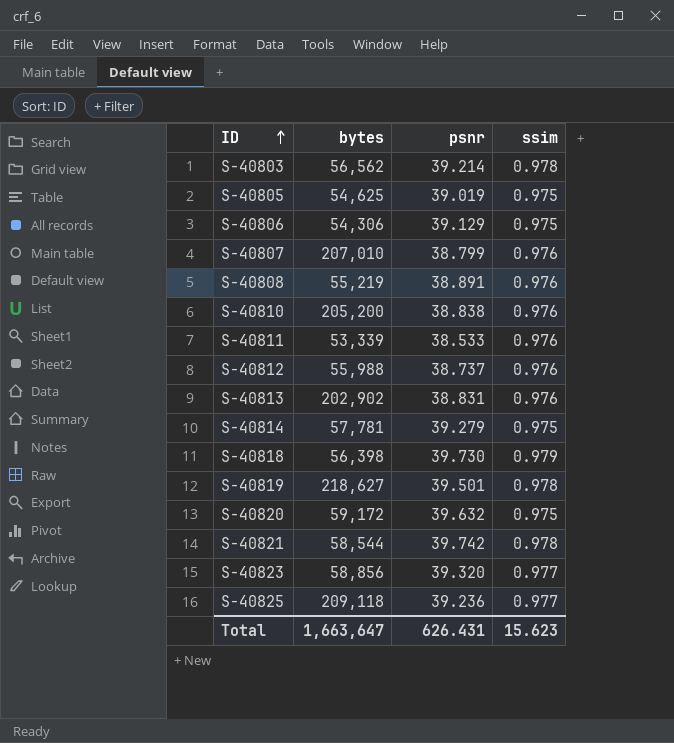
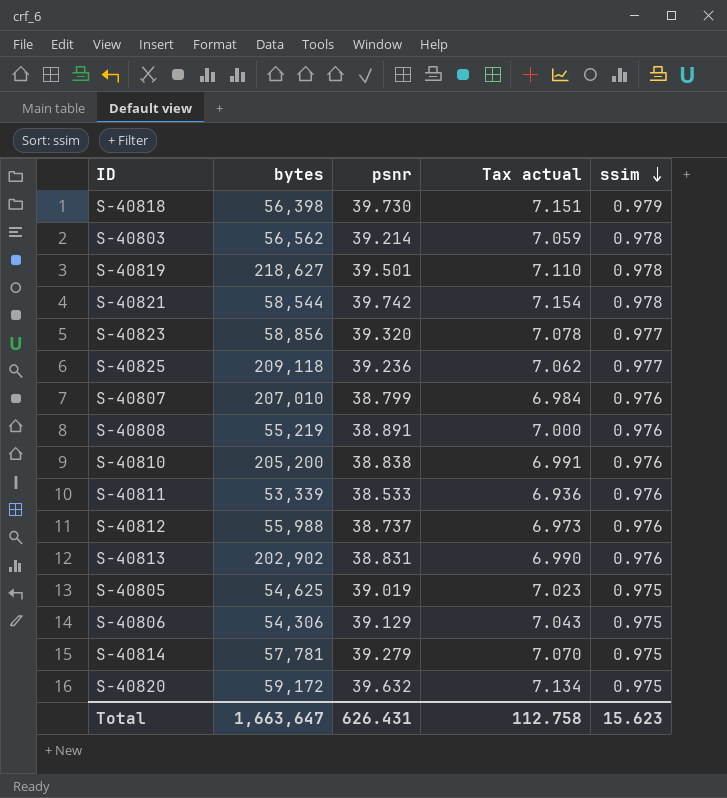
row order: ID ascending -> ssim descending
column Tax actual | formula: none -> [psnr] * 0.18

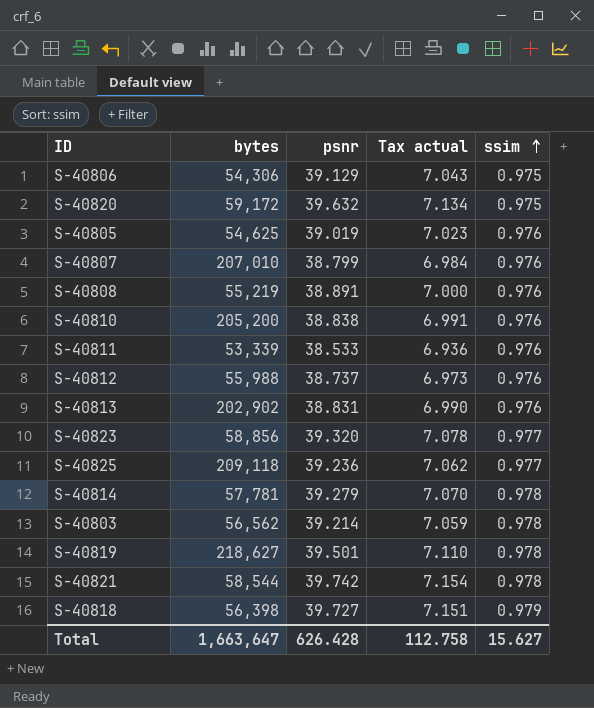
row order: ssim descending -> ssim ascending
S-40805 | ssim: 0.975 -> 0.976
S-40814 | ssim: 0.975 -> 0.978
S-40818 | psnr: 39.730 -> 39.727
Total | psnr: 626.431 -> 626.428
Total | ssim: 15.623 -> 15.627

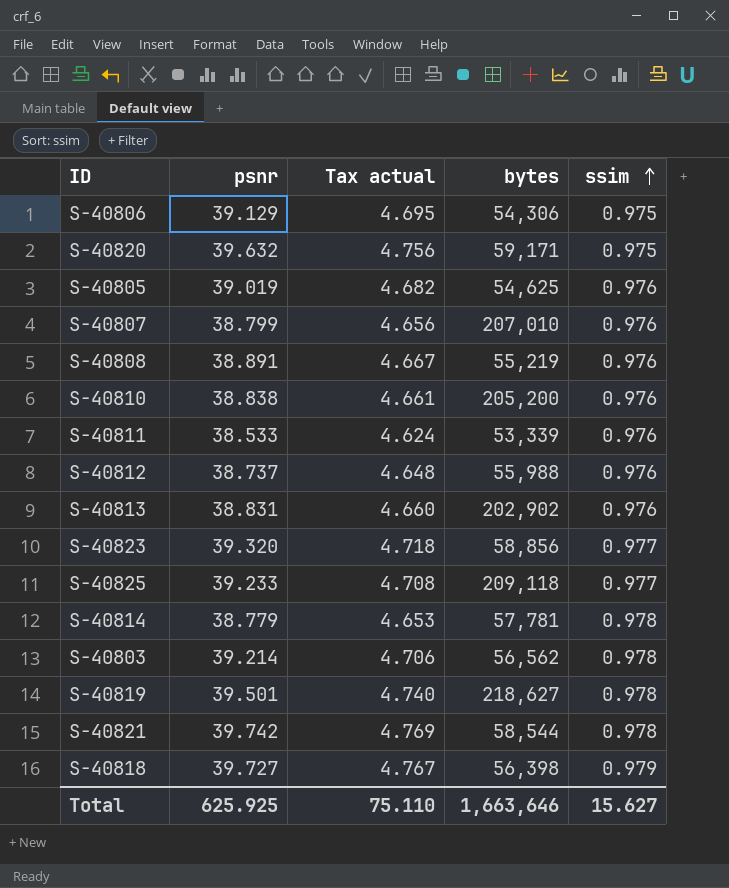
column Tax actual | formula: [psnr] * 0.18 -> [psnr] * 0.12
column bytes | position: 2 -> 4
S-40820 | bytes: 59,172 -> 59,171
S-40825 | psnr: 39.236 -> 39.233
S-40814 | psnr: 39.279 -> 38.779
Total | psnr: 626.428 -> 625.925
Total | Tax actual: 112.758 -> 75.110
Total | bytes: 1,663,647 -> 1,663,646

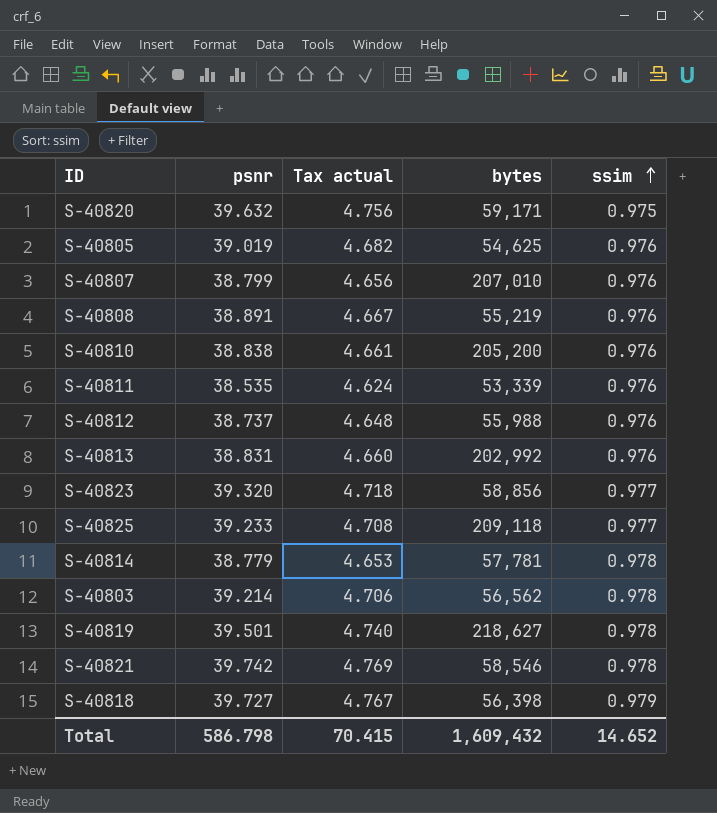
row S-40806: 39.129 | 4.695 | 54,306 | 0.975 -> none
S-40811 | psnr: 38.533 -> 38.535
S-40813 | bytes: 202,902 -> 202,992
S-40821 | bytes: 58,544 -> 58,546
Total | psnr: 625.925 -> 586.798
Total | Tax actual: 75.110 -> 70.415
Total | bytes: 1,663,646 -> 1,609,432
Total | ssim: 15.627 -> 14.652

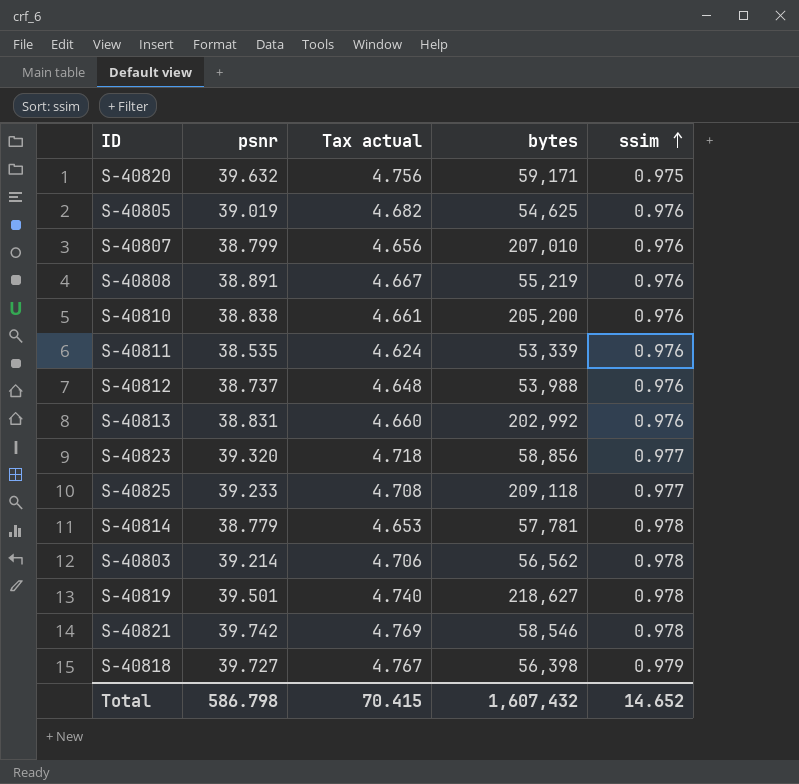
S-40812 | bytes: 55,988 -> 53,988
Total | bytes: 1,609,432 -> 1,607,432

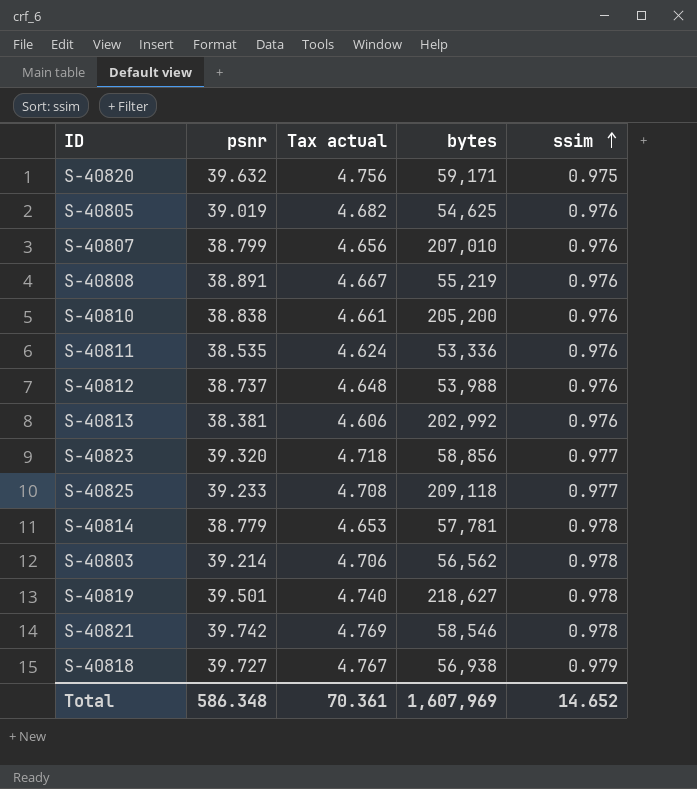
S-40811 | bytes: 53,339 -> 53,336
S-40813 | psnr: 38.831 -> 38.381
S-40813 | Tax actual: 4.660 -> 4.606
S-40818 | bytes: 56,398 -> 56,938
Total | psnr: 586.798 -> 586.348
Total | Tax actual: 70.415 -> 70.361
Total | bytes: 1,607,432 -> 1,607,969

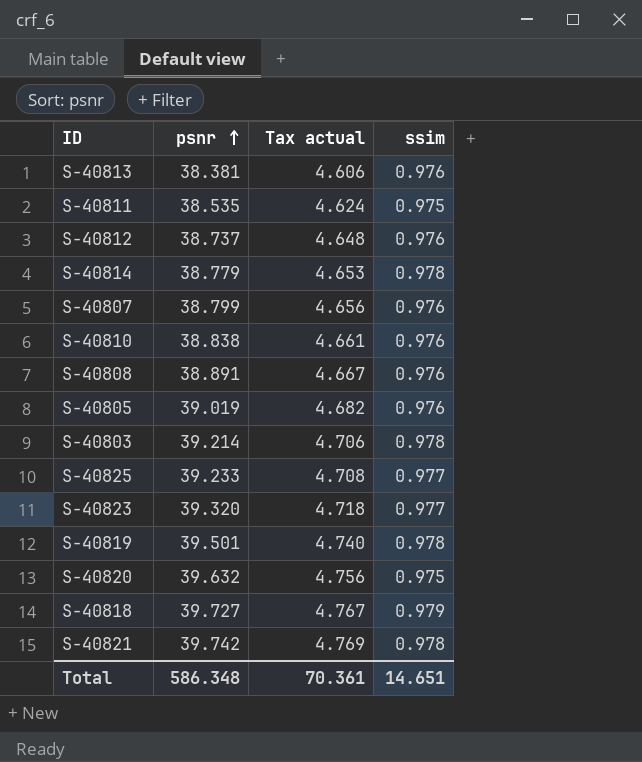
row order: ssim ascending -> psnr ascending
column bytes | position: 4 -> none
S-40811 | ssim: 0.976 -> 0.975
Total | ssim: 14.652 -> 14.651

